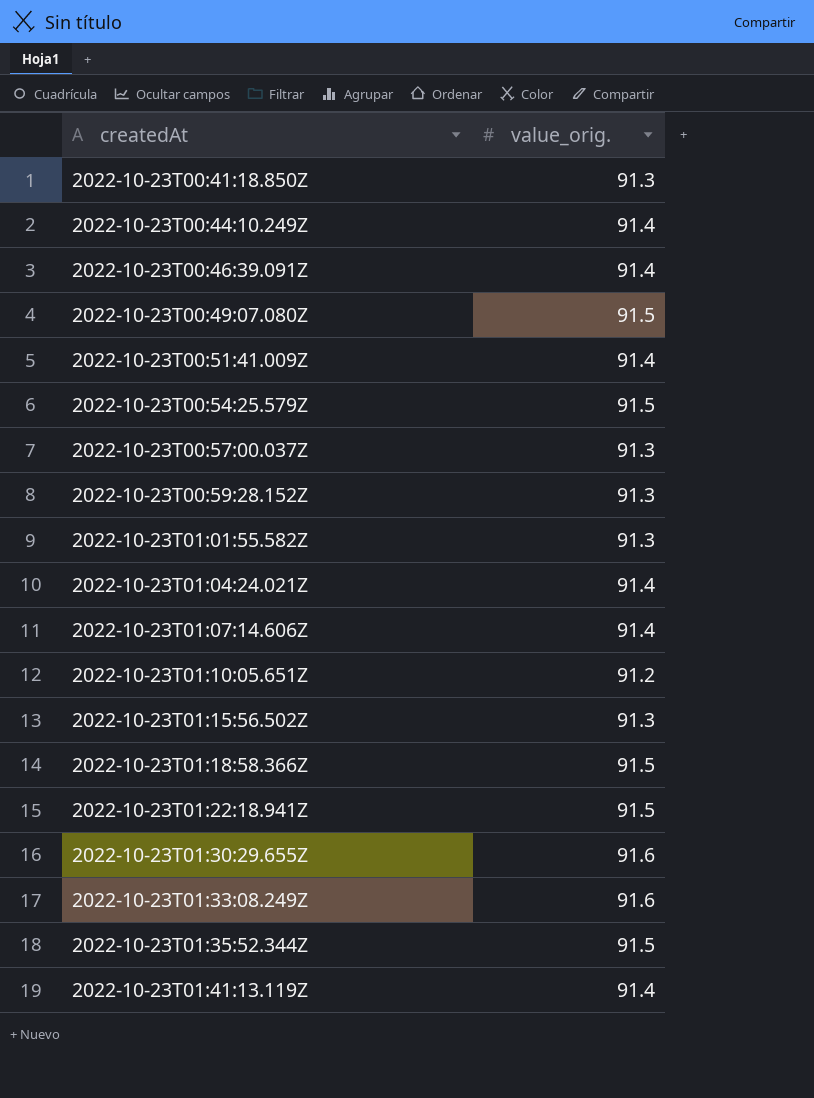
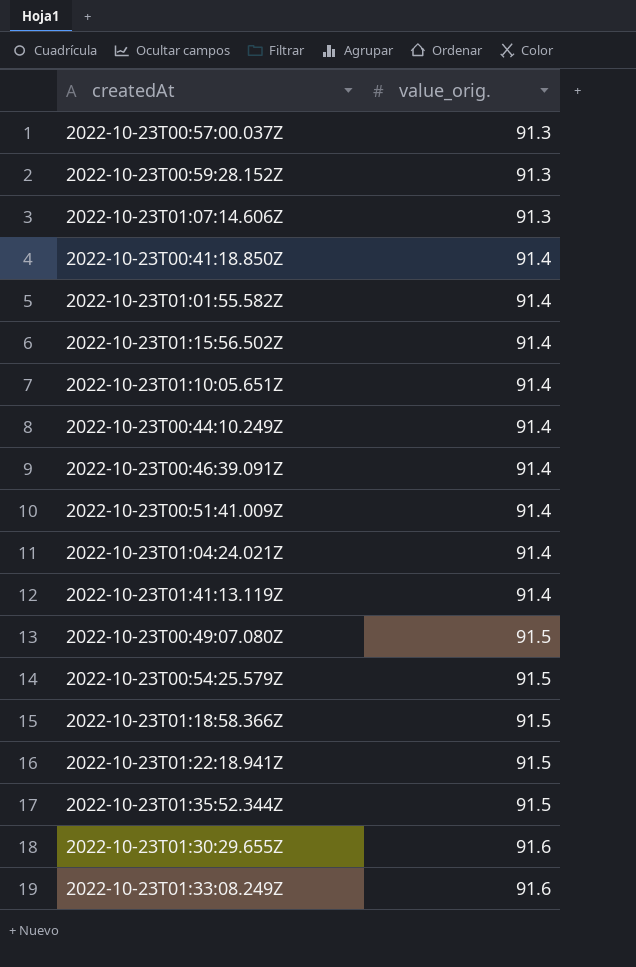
row order: createdAt ascending -> value_orig. ascending
2022-10-23T01:07:14.606Z | value_orig.: 91.4 -> 91.3
2022-10-23T00:41:18.850Z | value_orig.: 91.3 -> 91.4
2022-10-23T01:01:55.582Z | value_orig.: 91.3 -> 91.4
2022-10-23T01:15:56.502Z | value_orig.: 91.3 -> 91.4
2022-10-23T01:10:05.651Z | value_orig.: 91.2 -> 91.4

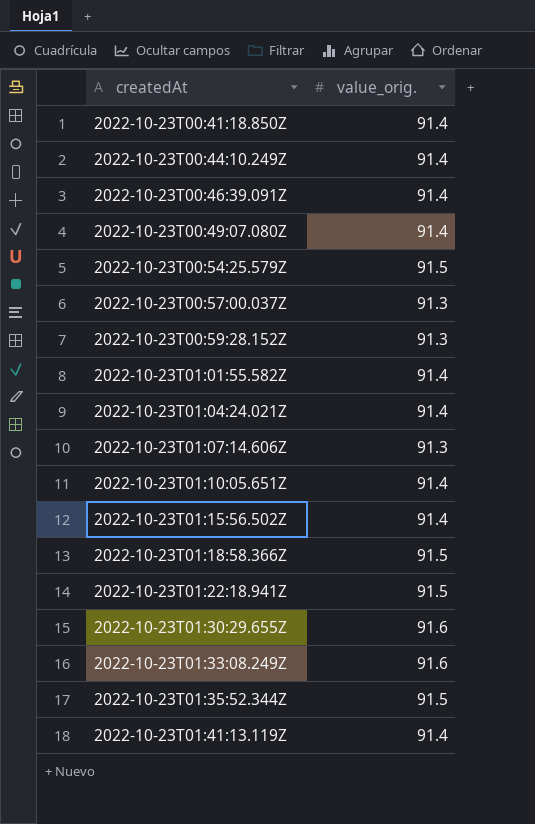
row order: value_orig. ascending -> createdAt ascending
row 2022-10-23T00:51:41.009Z: 91.4 -> none
2022-10-23T00:49:07.080Z | value_orig.: 91.5 -> 91.4

